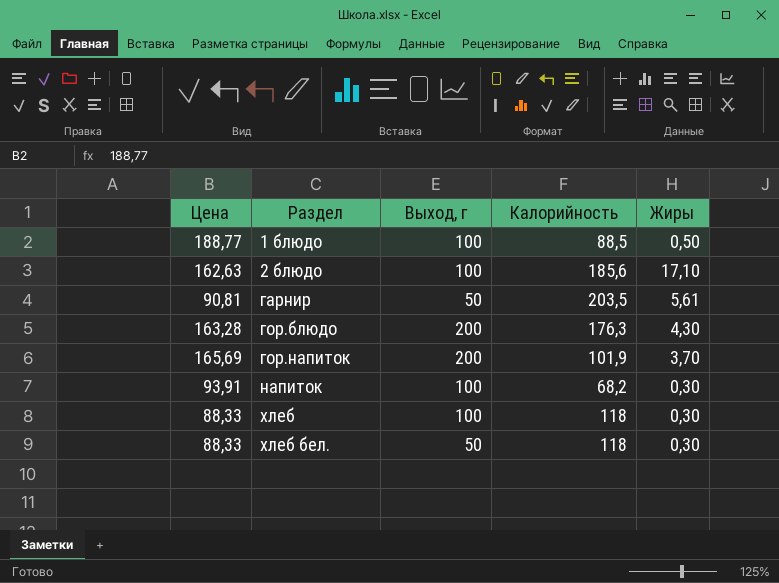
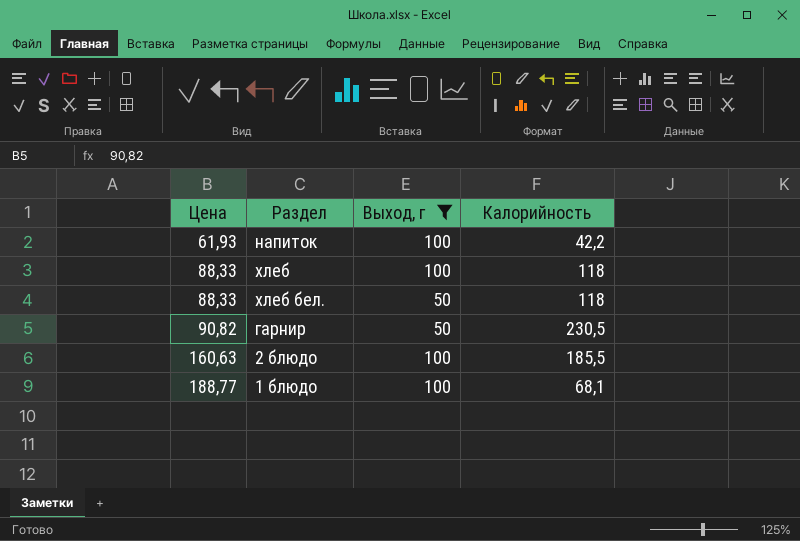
filter: none -> Выход, г != 200
row order: Раздел ascending -> Цена ascending
column Жиры | position: 5 -> none
напиток | Цена: 93,91 -> 61,93
напиток | Калорийность: 68,2 -> 42,2
гарнир | Цена: 90,81 -> 90,82
гарнир | Калорийность: 203,5 -> 230,5
2 блюдо | Цена: 162,63 -> 160,63
2 блюдо | Калорийность: 185,6 -> 185,5
1 блюдо | Калорийность: 88,5 -> 68,1

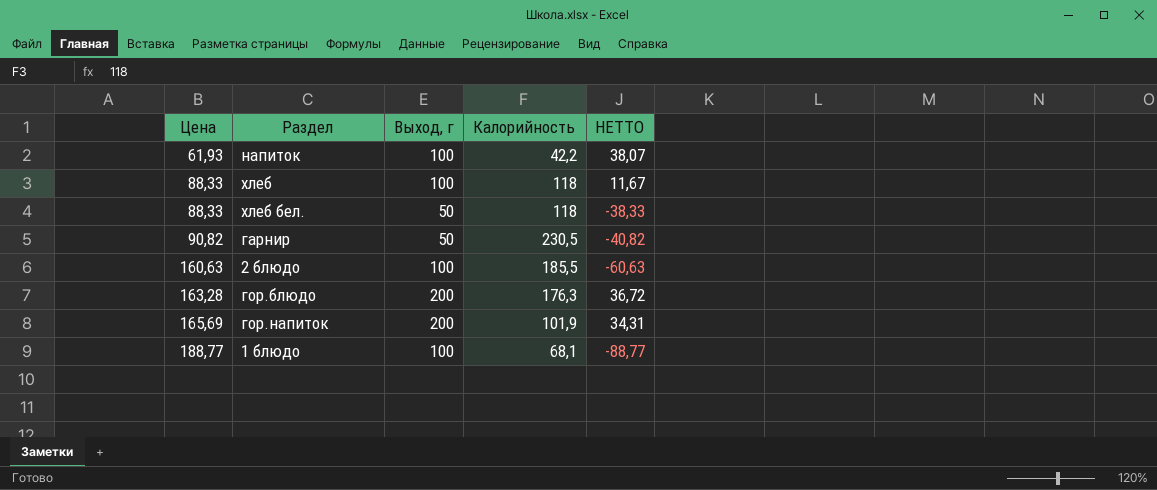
filter: Выход, г != 200 -> none
column НЕТТО | formula: none -> [Выход, г] - [Цена]

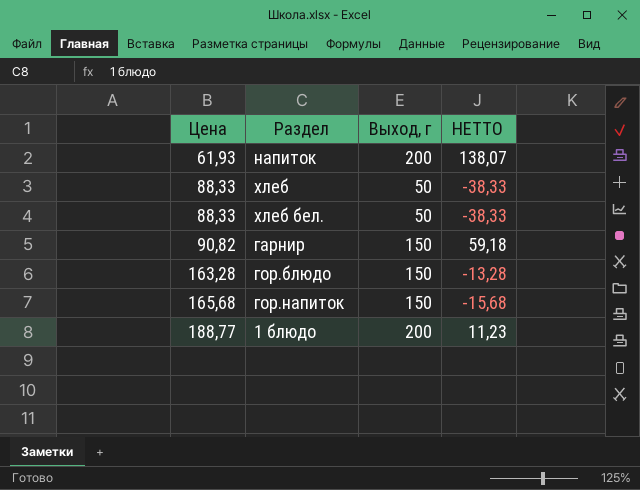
column Калорийность | position: 4 -> none
row 2 блюдо: 160,63 | 100 | 185,5 | -60,63 -> none
напиток | Выход, г: 100 -> 200
напиток | НЕТТО: 38,07 -> 138,07
хлеб | Выход, г: 100 -> 50
хлеб | НЕТТО: 11,67 -> -38,33
гарнир | Выход, г: 50 -> 150
гарнир | НЕТТО: -40,82 -> 59,18
гор.блюдо | Выход, г: 200 -> 150
гор.блюдо | НЕТТО: 36,72 -> -13,28
гор.напиток | Цена: 165,69 -> 165,68
гор.напиток | Выход, г: 200 -> 150
гор.напиток | НЕТТО: 34,31 -> -15,68
1 блюдо | Выход, г: 100 -> 200
1 блюдо | НЕТТО: -88,77 -> 11,23

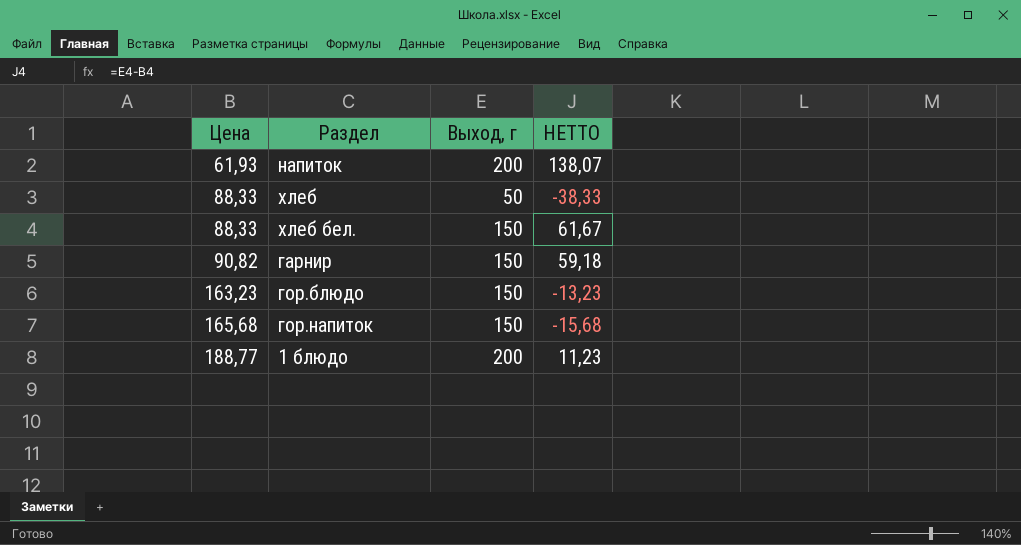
хлеб бел. | Выход, г: 50 -> 150
хлеб бел. | НЕТТО: -38,33 -> 61,67
гор.блюдо | Цена: 163,28 -> 163,23
гор.блюдо | НЕТТО: -13,28 -> -13,23

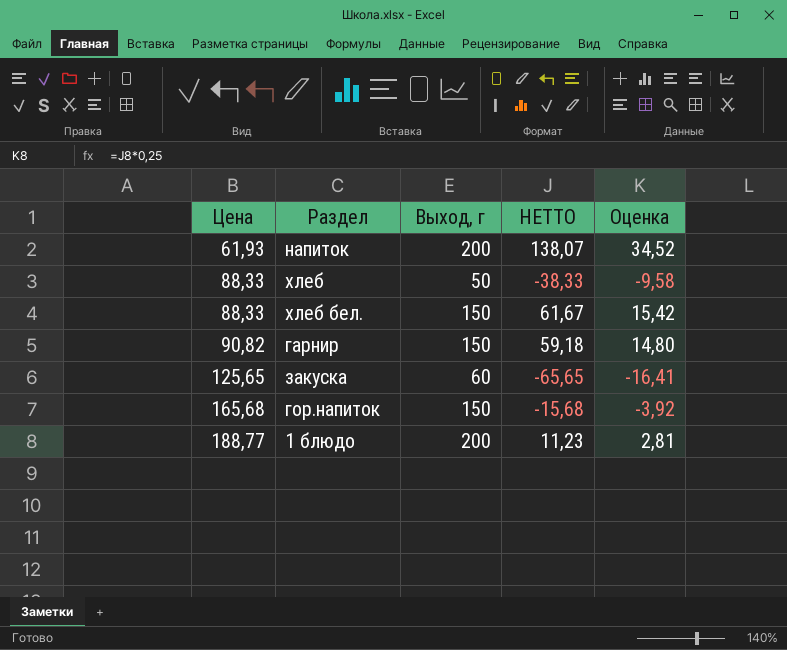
column Оценка | formula: none -> [НЕТТО] * 0,25
row гор.блюдо: 163,23 | 150 | -13,23 -> none
row закуска: none -> 125,65 | 60 | -65,65 | -16,41

